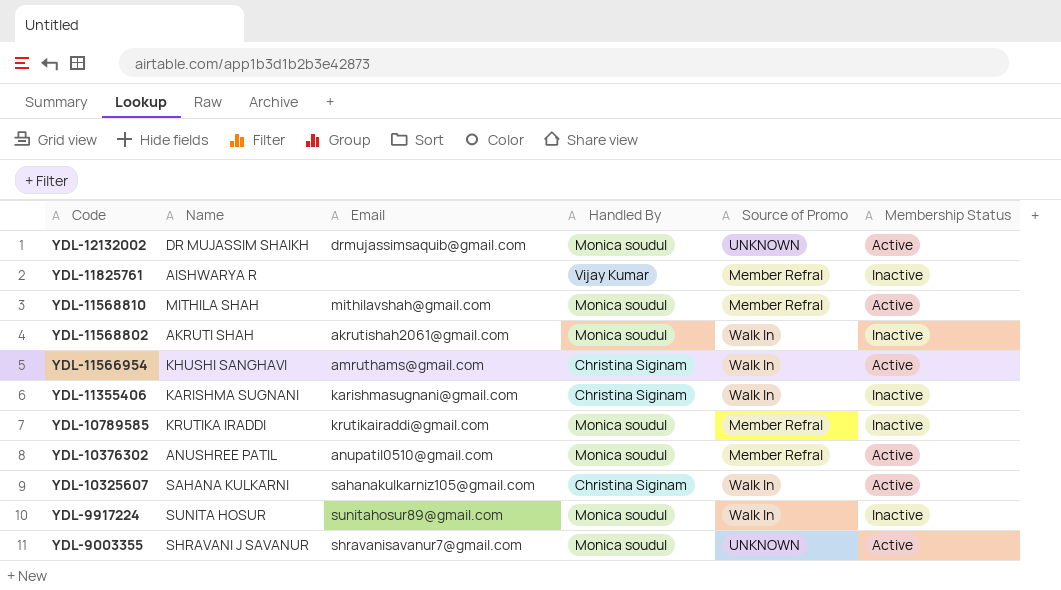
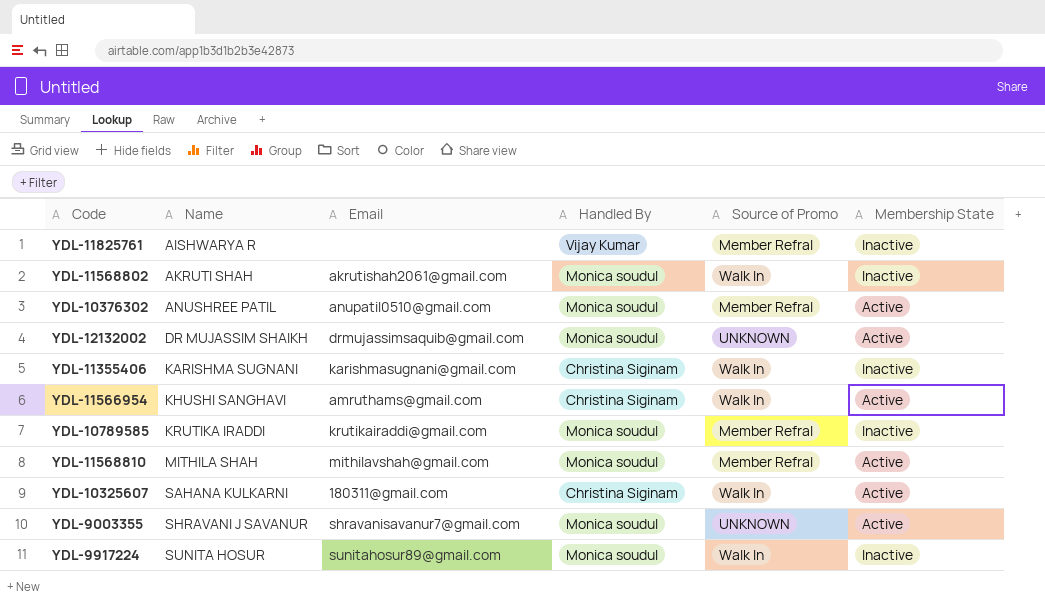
row order: Code descending -> Name ascending
column name: Membership Status -> Membership State
YDL-10325607 | Email: sahanakulkarniz105@gmail.com -> 180311@gmail.com

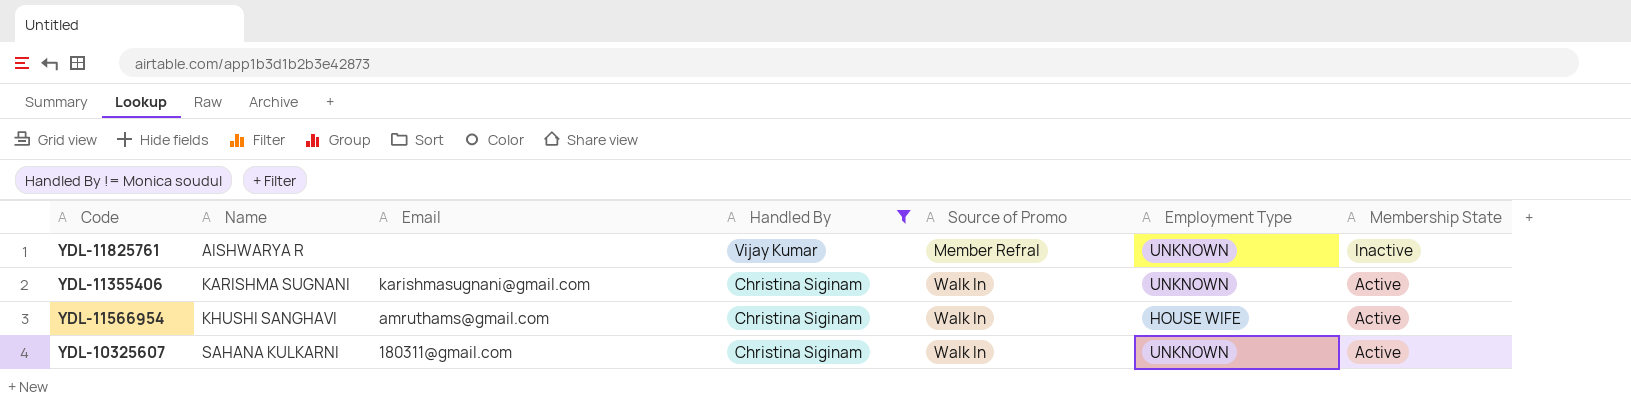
filter: none -> Handled By != Monica soudul
column Employment Type | position: none -> 6
YDL-11355406 | Membership State: Inactive -> Active

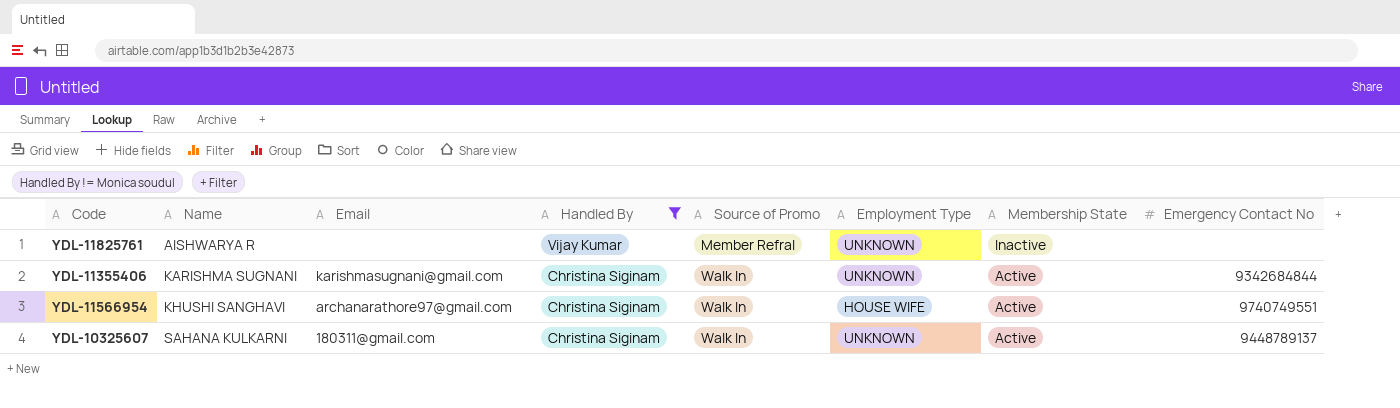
column Emergency Contact No | position: none -> 8
YDL-11566954 | Email: amruthams@gmail.com -> archanarathore97@gmail.com

